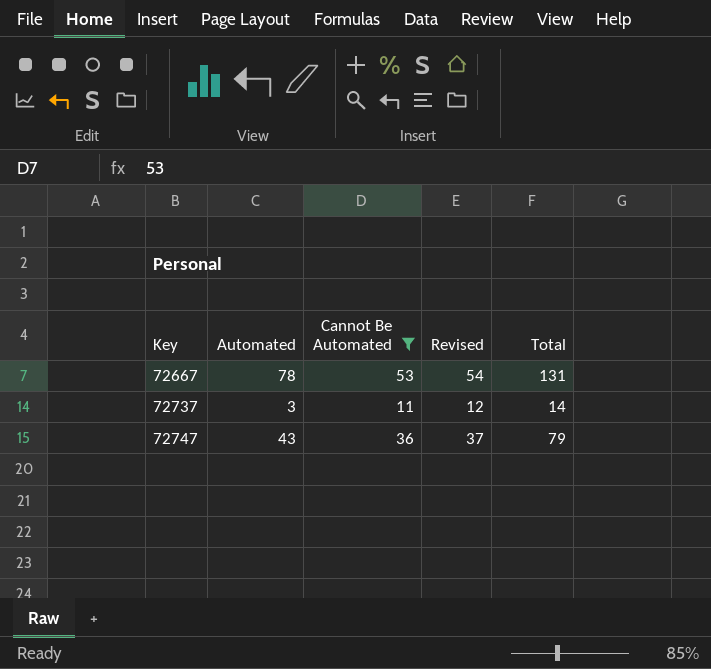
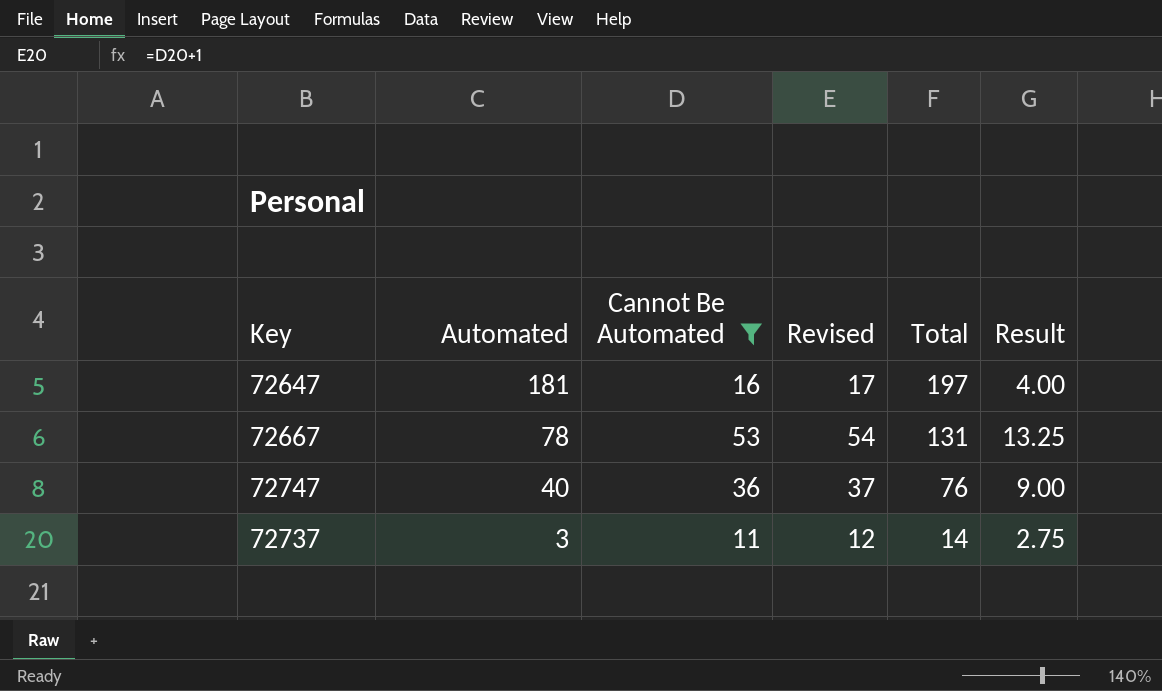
row order: Key ascending -> Automated descending
column Result | formula: none -> [Cannot Be Automated] * 0.25
row 72647: none -> 181 | 16 | 17 | 197 | 4.00
72747 | Automated: 43 -> 40
72747 | Total: 79 -> 76

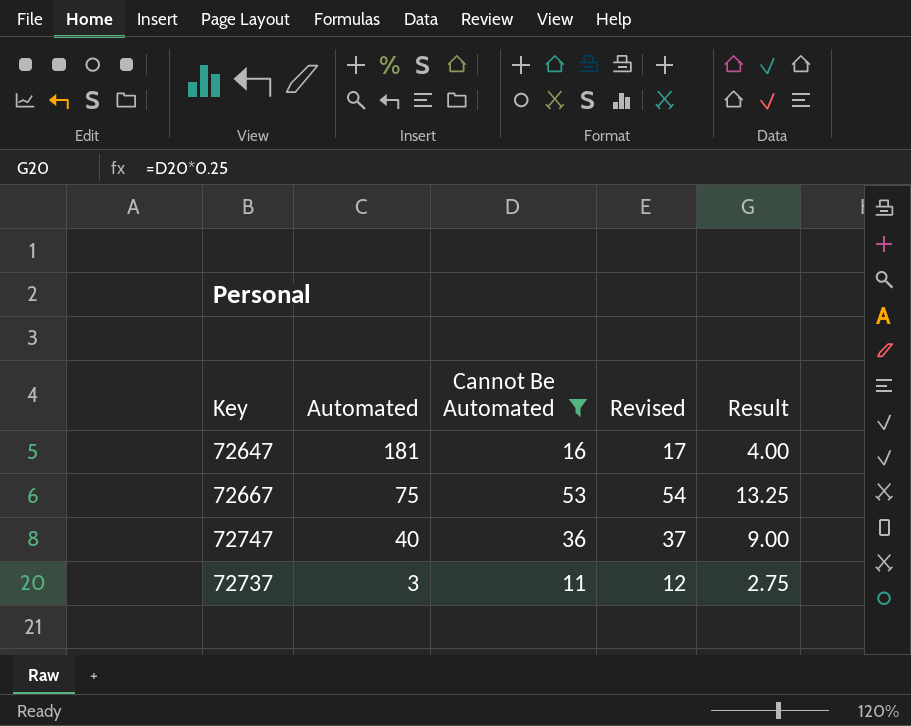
column Total | formula: [Automated] + [Cannot Be Automated] -> none
72667 | Automated: 78 -> 75

